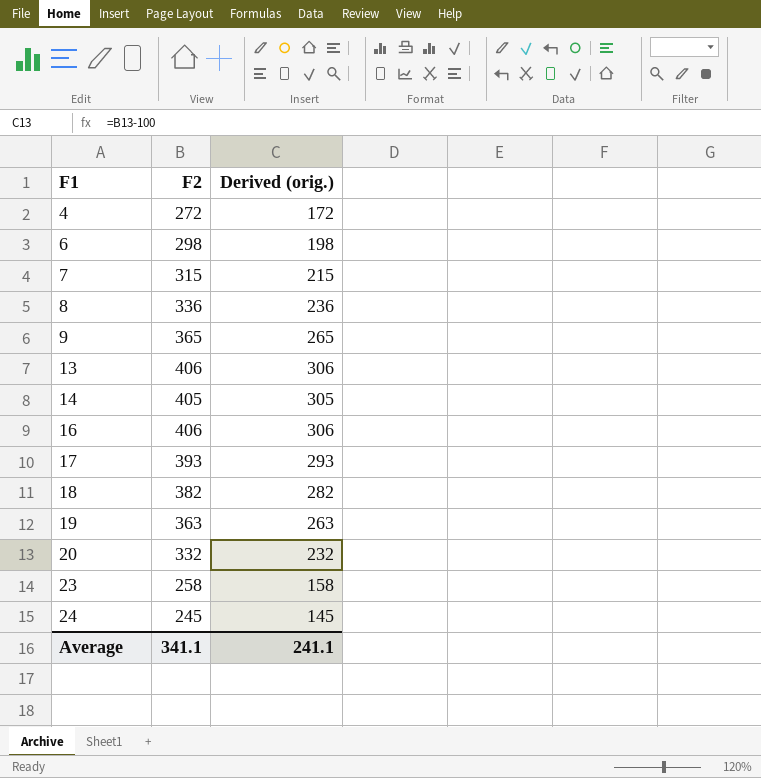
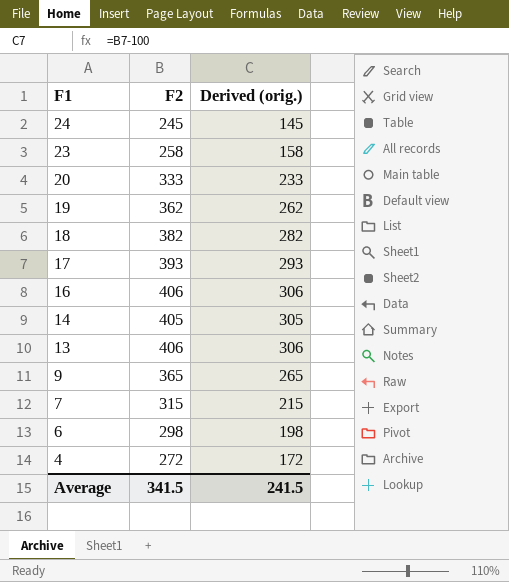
row order: F1 ascending -> F1 descending
row 8: 336 | 236 -> none
20 | F2: 332 -> 333
20 | Derived (orig.): 232 -> 233
19 | F2: 363 -> 362
19 | Derived (orig.): 263 -> 262
Average | F2: 341.1 -> 341.5
Average | Derived (orig.): 241.1 -> 241.5

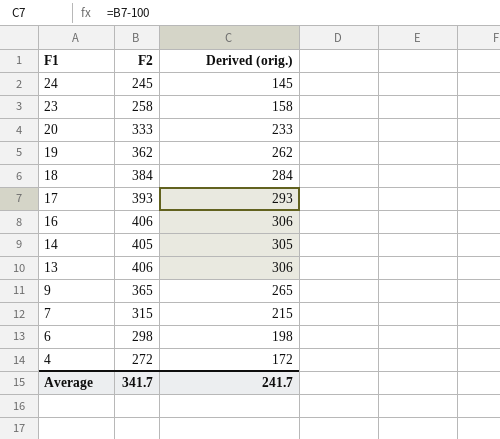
18 | F2: 382 -> 384
18 | Derived (orig.): 282 -> 284
Average | F2: 341.5 -> 341.7
Average | Derived (orig.): 241.5 -> 241.7

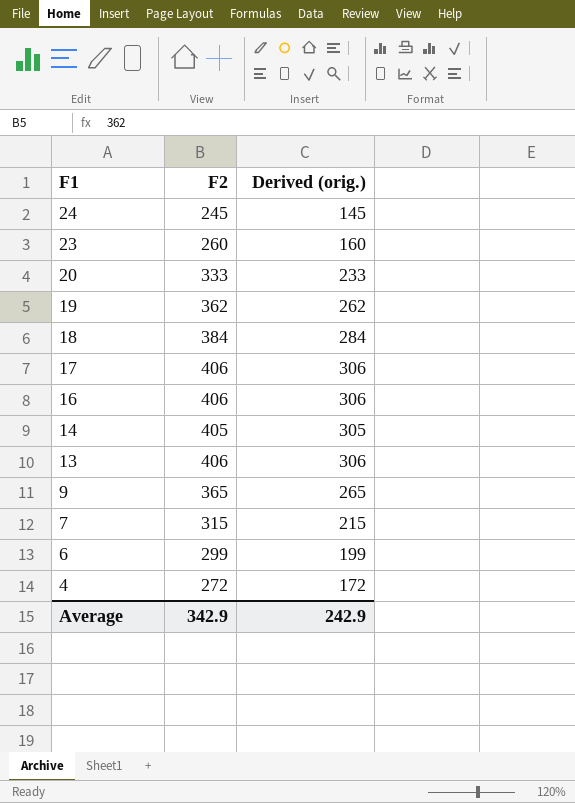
23 | F2: 258 -> 260
23 | Derived (orig.): 158 -> 160
17 | F2: 393 -> 406
17 | Derived (orig.): 293 -> 306
6 | F2: 298 -> 299
6 | Derived (orig.): 198 -> 199
Average | F2: 341.7 -> 342.9
Average | Derived (orig.): 241.7 -> 242.9

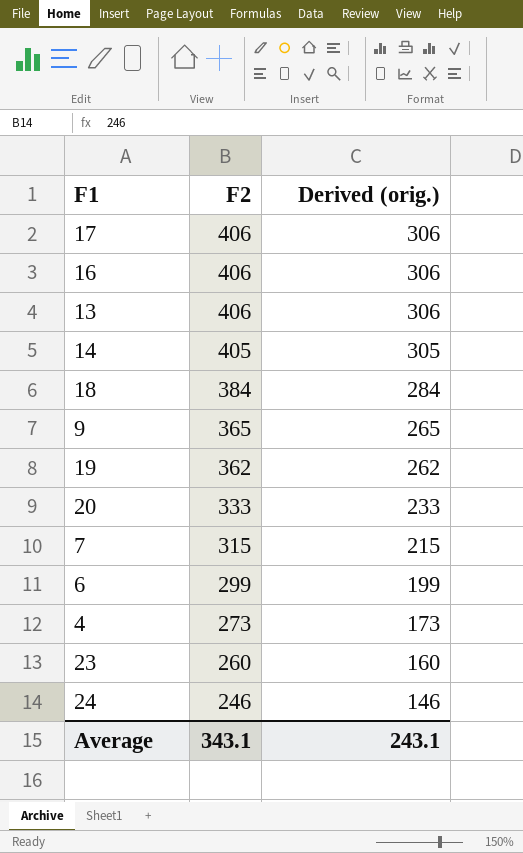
row order: F1 descending -> F2 descending
4 | F2: 272 -> 273
4 | Derived (orig.): 172 -> 173
24 | F2: 245 -> 246
24 | Derived (orig.): 145 -> 146
Average | F2: 342.9 -> 343.1
Average | Derived (orig.): 242.9 -> 243.1

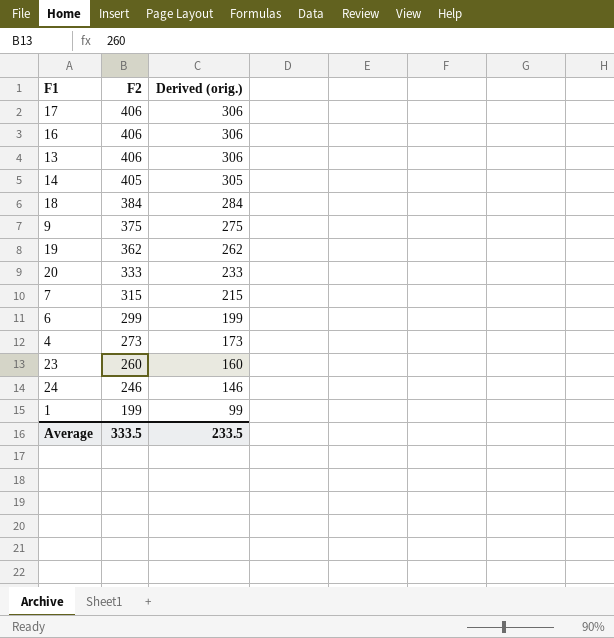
9 | F2: 365 -> 375
9 | Derived (orig.): 265 -> 275
row 1: none -> 199 | 99
Average | F2: 343.1 -> 333.5
Average | Derived (orig.): 243.1 -> 233.5

